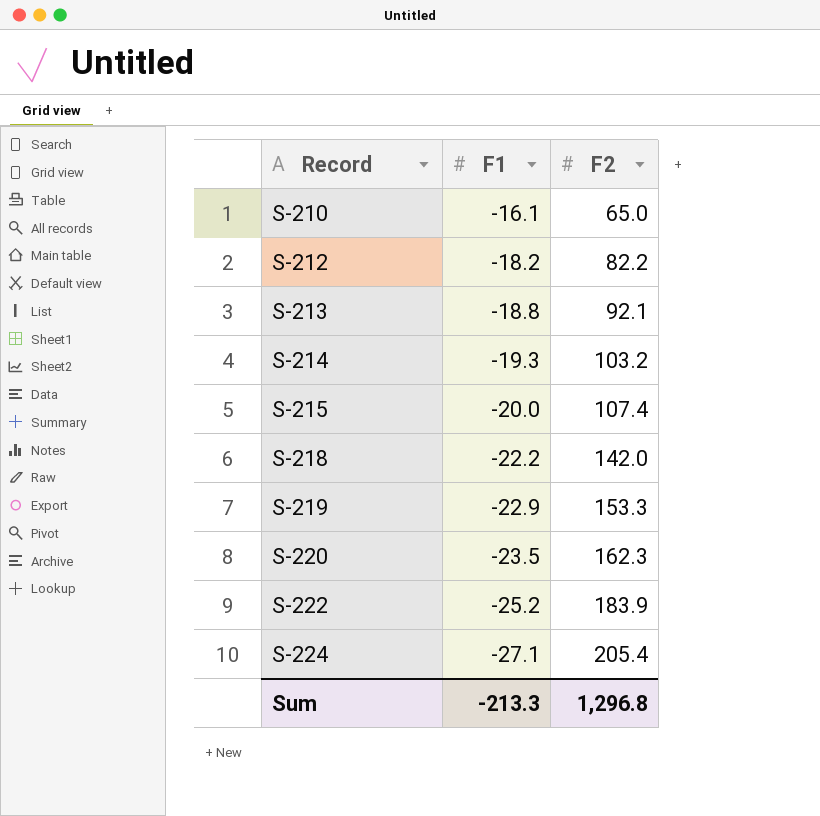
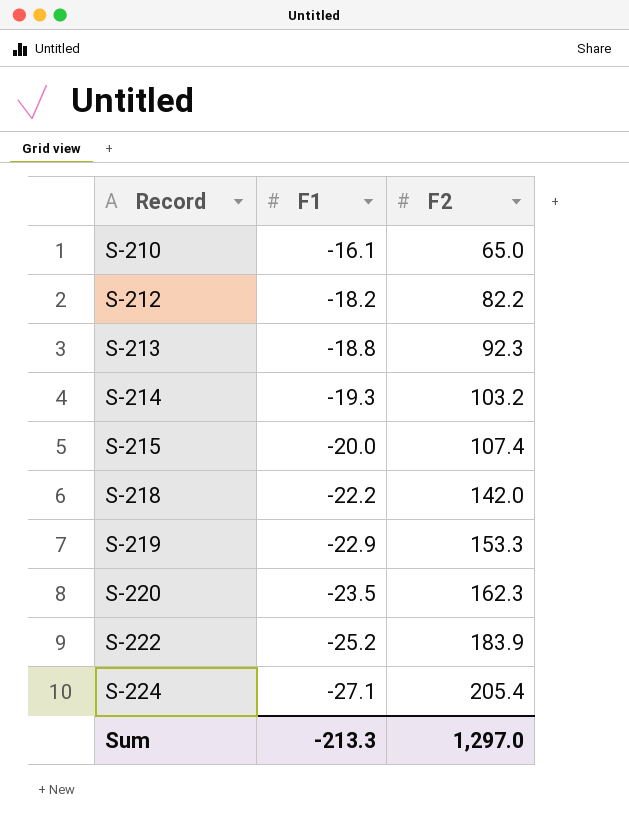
S-213 | F2: 92.1 -> 92.3
Sum | F2: 1,296.8 -> 1,297.0

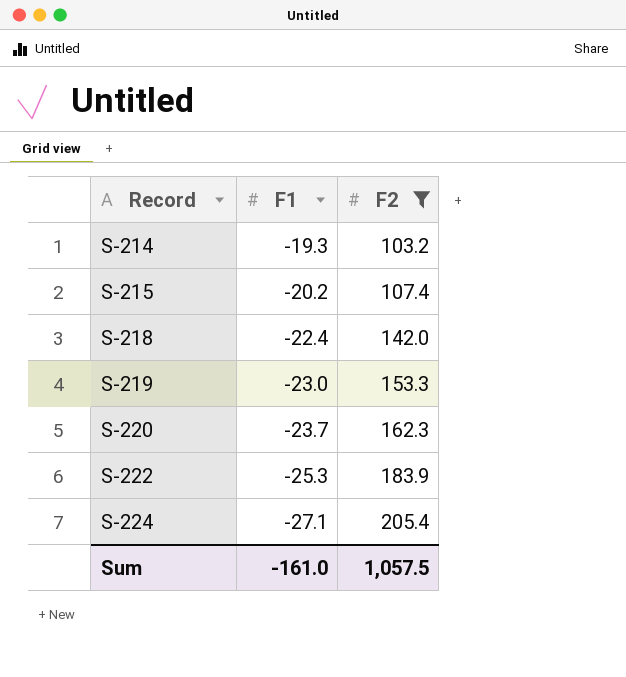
filter: none -> F2 >= 103.2
S-215 | F1: -20.0 -> -20.2
S-218 | F1: -22.2 -> -22.4
S-219 | F1: -22.9 -> -23.0
S-220 | F1: -23.5 -> -23.7
S-222 | F1: -25.2 -> -25.3
Sum | F1: -213.3 -> -161.0
Sum | F2: 1,297.0 -> 1,057.5

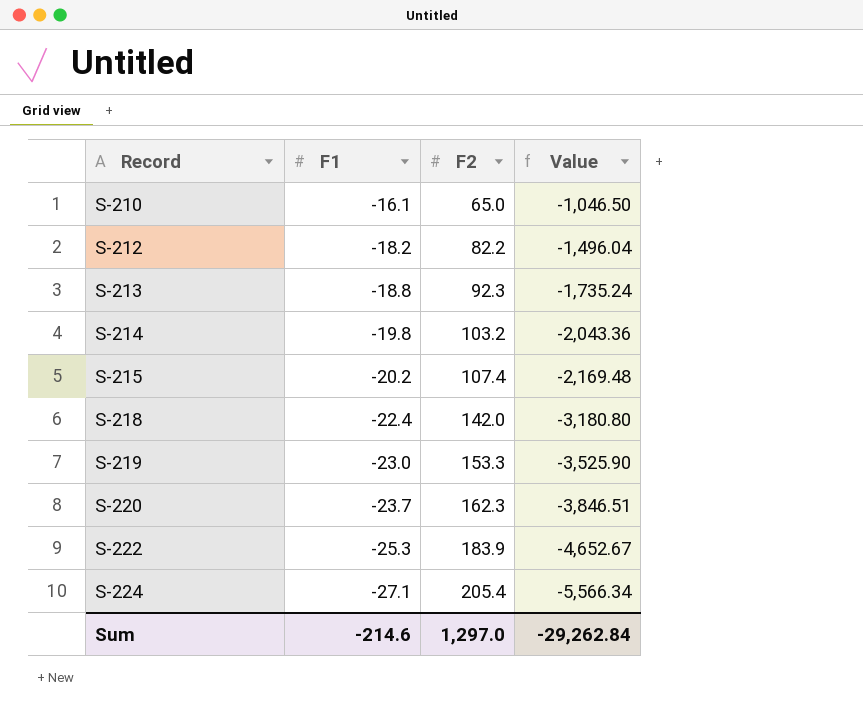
filter: F2 >= 103.2 -> none
column Value | formula: none -> [F1] * [F2]
S-214 | F1: -19.3 -> -19.8
Sum | F1: -161.0 -> -214.6
Sum | F2: 1,057.5 -> 1,297.0

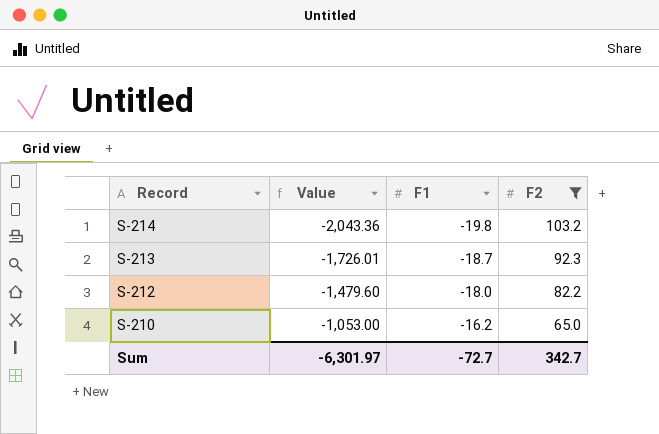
filter: none -> F2 <= 103.2
row order: Record ascending -> Record descending
column Value | position: 4 -> 2
S-213 | Value: -1,735.24 -> -1,726.01
S-213 | F1: -18.8 -> -18.7
S-212 | Value: -1,496.04 -> -1,479.60
S-212 | F1: -18.2 -> -18.0
S-210 | Value: -1,046.50 -> -1,053.00
S-210 | F1: -16.1 -> -16.2
Sum | Value: -29,262.84 -> -6,301.97
Sum | F1: -214.6 -> -72.7
Sum | F2: 1,297.0 -> 342.7

